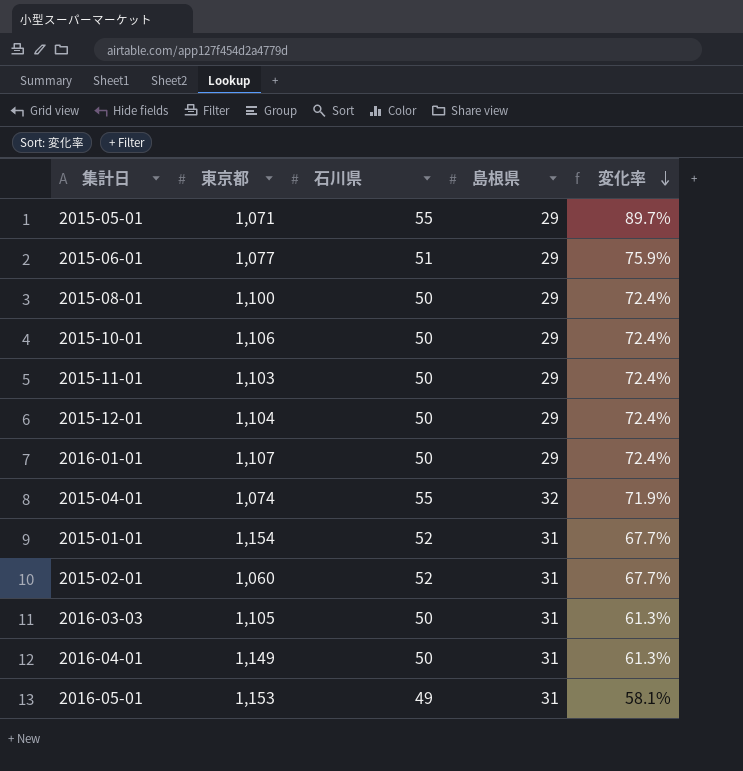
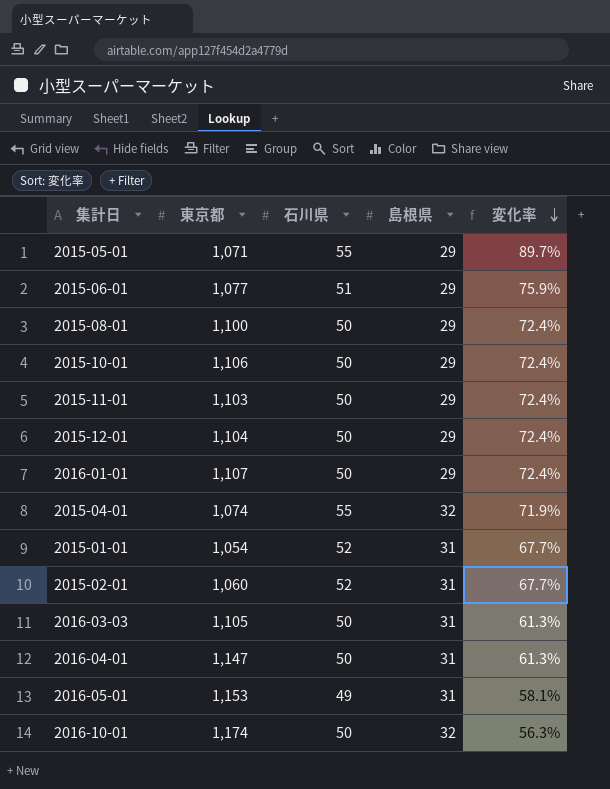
2015-01-01 | 東京都: 1,154 -> 1,054
2016-04-01 | 東京都: 1,149 -> 1,147
row 2016-10-01: none -> 1,174 | 50 | 32 | 56.3%

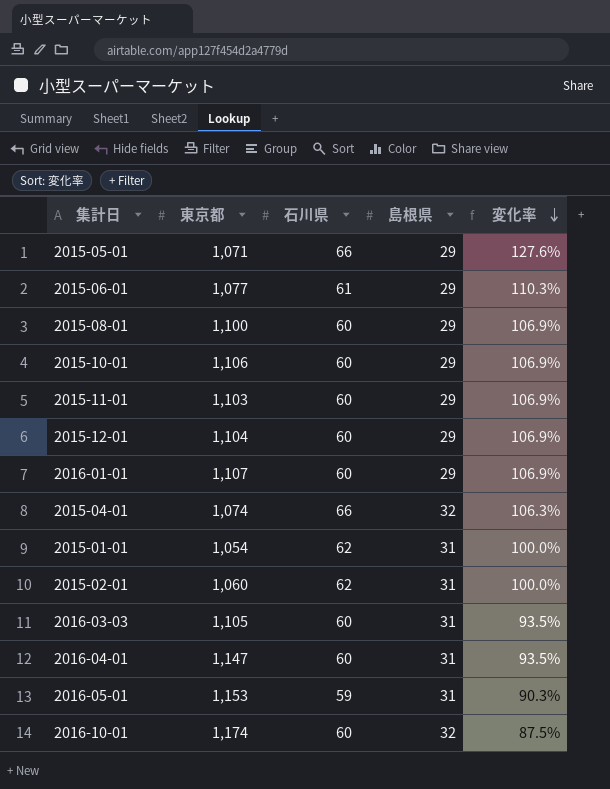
2015-05-01 | 石川県: 55 -> 66
2015-05-01 | 変化率: 89.7% -> 127.6%
2015-06-01 | 石川県: 51 -> 61
2015-06-01 | 変化率: 75.9% -> 110.3%
2015-08-01 | 石川県: 50 -> 60
2015-08-01 | 変化率: 72.4% -> 106.9%
2015-10-01 | 石川県: 50 -> 60
2015-10-01 | 変化率: 72.4% -> 106.9%
2015-11-01 | 石川県: 50 -> 60
2015-11-01 | 変化率: 72.4% -> 106.9%
2015-12-01 | 石川県: 50 -> 60
2015-12-01 | 変化率: 72.4% -> 106.9%
2016-01-01 | 石川県: 50 -> 60
2016-01-01 | 変化率: 72.4% -> 106.9%
2015-04-01 | 石川県: 55 -> 66
2015-04-01 | 変化率: 71.9% -> 106.3%
2015-01-01 | 石川県: 52 -> 62
2015-01-01 | 変化率: 67.7% -> 100.0%
2015-02-01 | 石川県: 52 -> 62
2015-02-01 | 変化率: 67.7% -> 100.0%
2016-03-03 | 石川県: 50 -> 60
2016-03-03 | 変化率: 61.3% -> 93.5%
2016-04-01 | 石川県: 50 -> 60
2016-04-01 | 変化率: 61.3% -> 93.5%
2016-05-01 | 石川県: 49 -> 59
2016-05-01 | 変化率: 58.1% -> 90.3%
2016-10-01 | 石川県: 50 -> 60
2016-10-01 | 変化率: 56.3% -> 87.5%

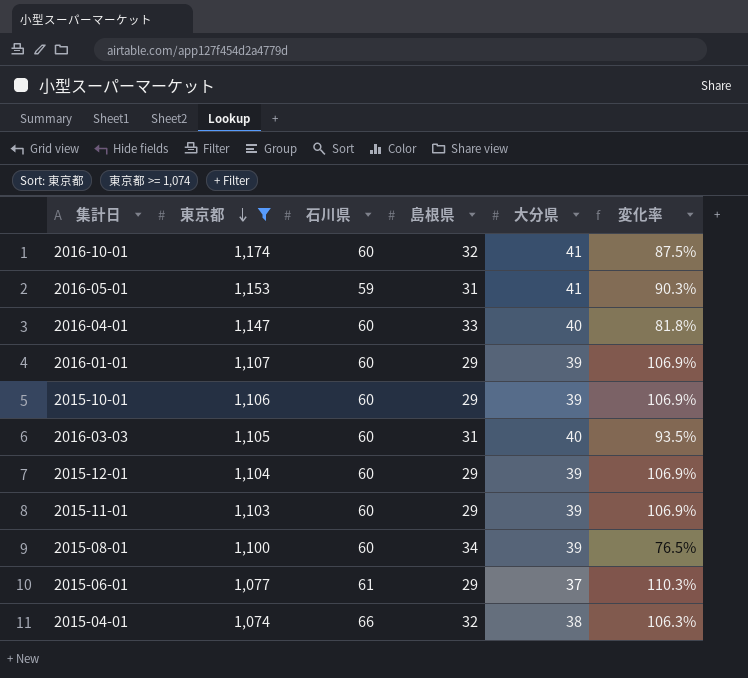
filter: none -> 東京都 >= 1,074
row order: 変化率 descending -> 東京都 descending
column 大分県 | position: none -> 5
2016-04-01 | 島根県: 31 -> 33
2016-04-01 | 変化率: 93.5% -> 81.8%
2015-08-01 | 島根県: 29 -> 34
2015-08-01 | 変化率: 106.9% -> 76.5%

